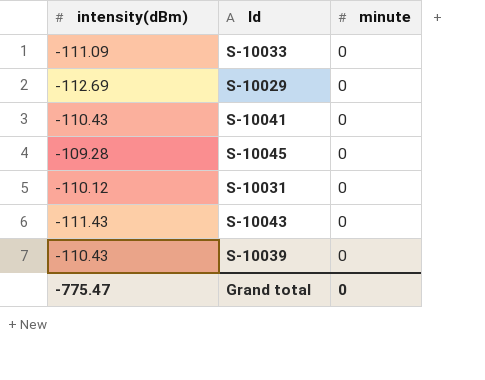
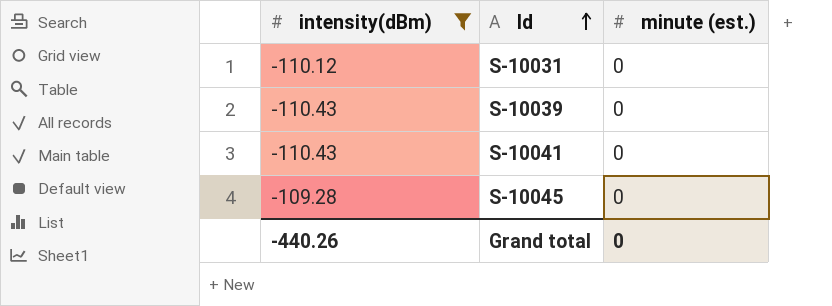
filter: none -> intensity(dBm) >= -110.43
row order: none -> Id ascending
column name: minute -> minute (est.)
Grand total | intensity(dBm): -775.47 -> -440.26

